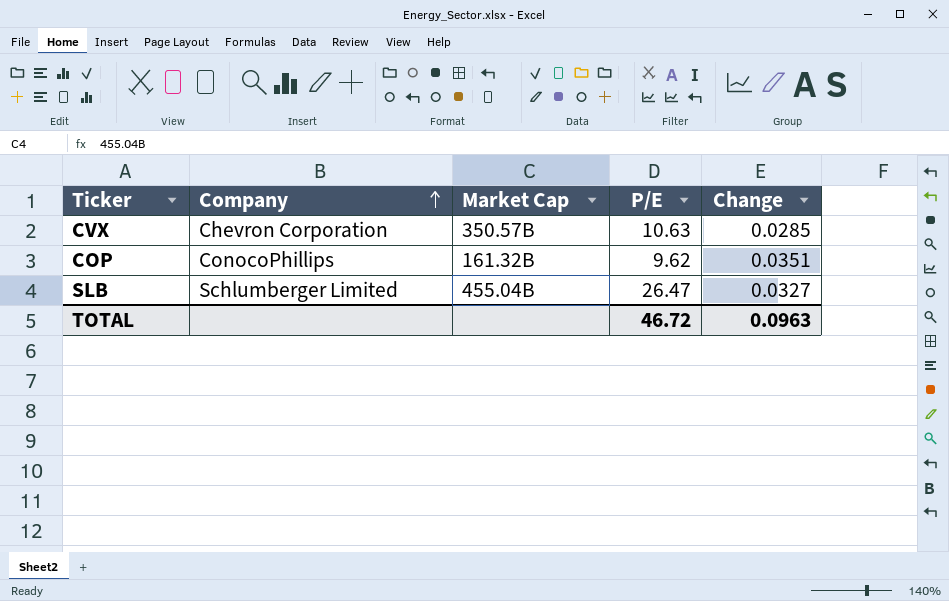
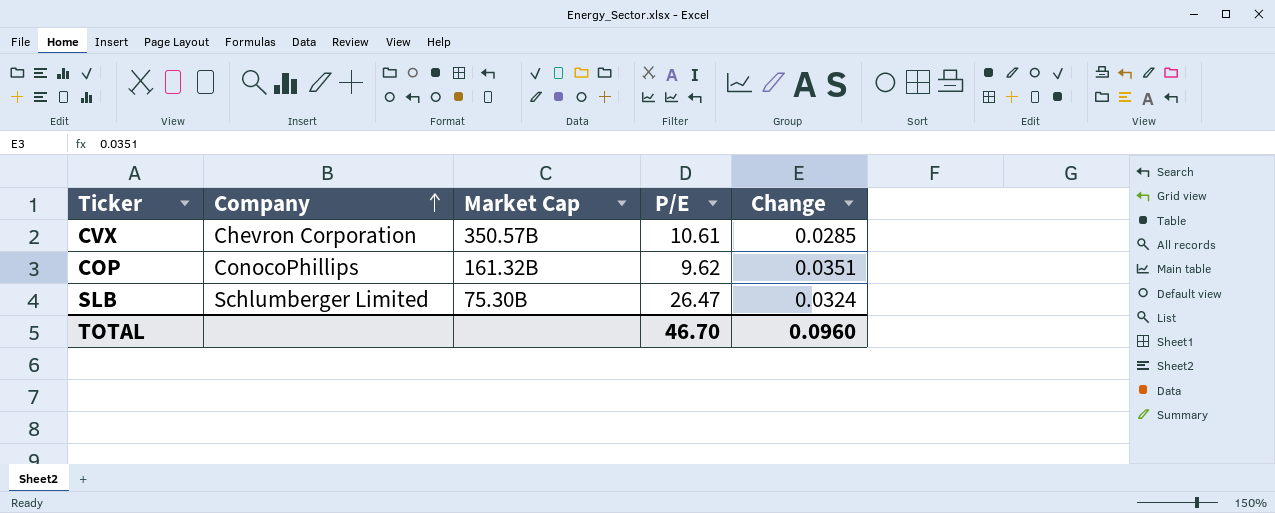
CVX | P/E: 10.63 -> 10.61
SLB | Market Cap: 455.04B -> 75.30B
SLB | Change: 0.0327 -> 0.0324
TOTAL | P/E: 46.72 -> 46.70
TOTAL | Change: 0.0963 -> 0.0960

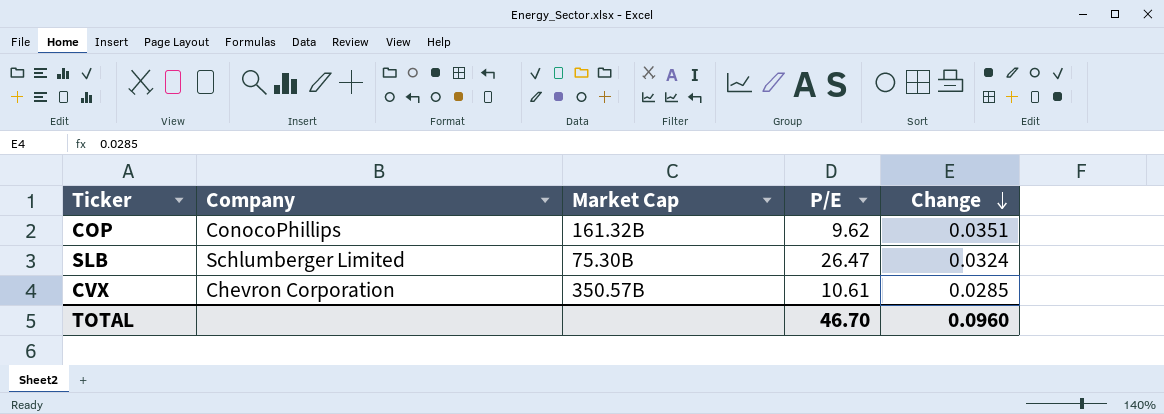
row order: Company ascending -> Change descending

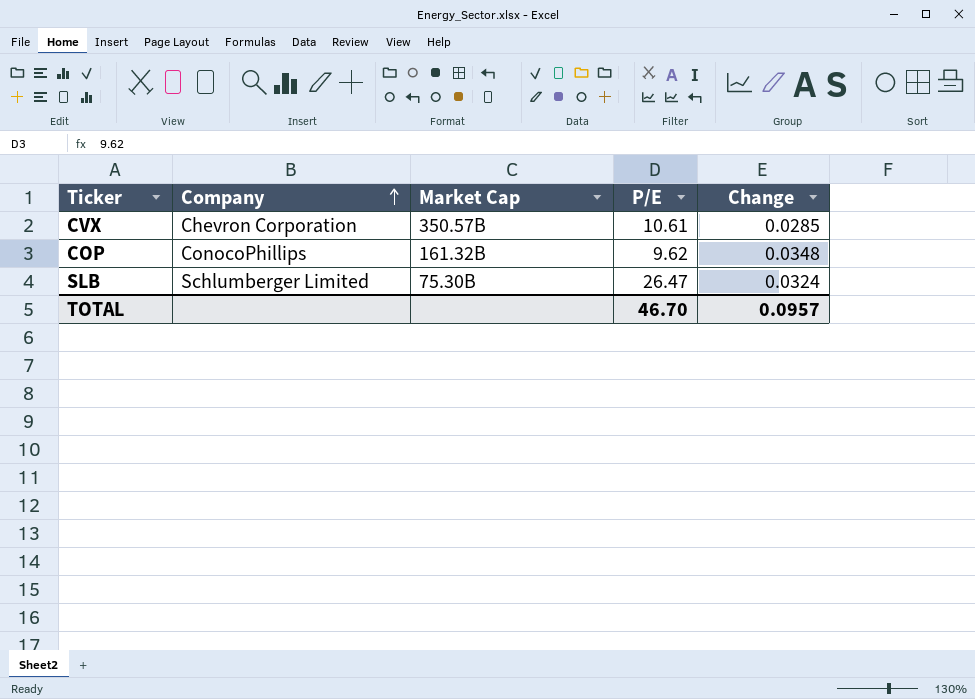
row order: Change descending -> Company ascending
COP | Change: 0.0351 -> 0.0348
TOTAL | Change: 0.0960 -> 0.0957

